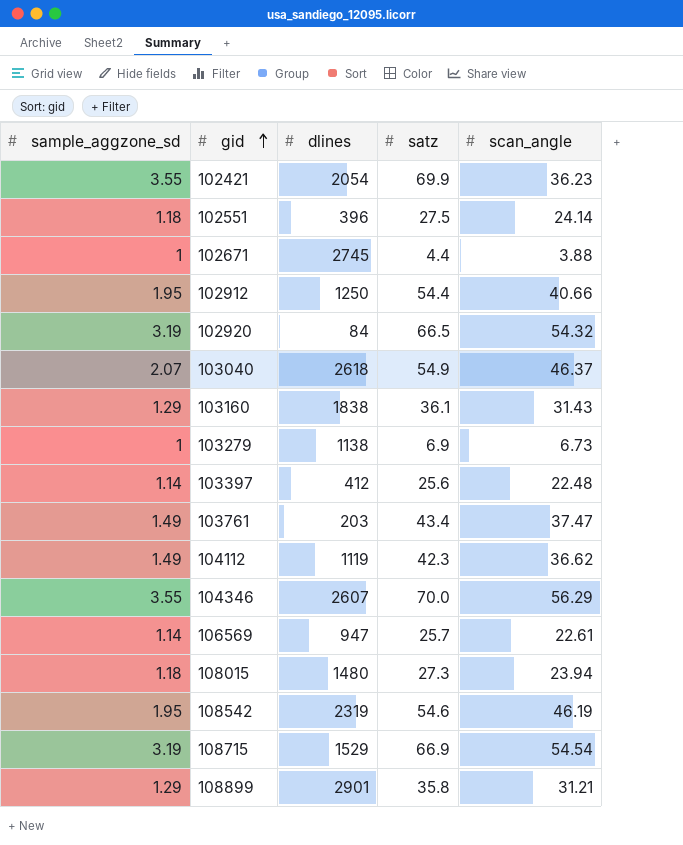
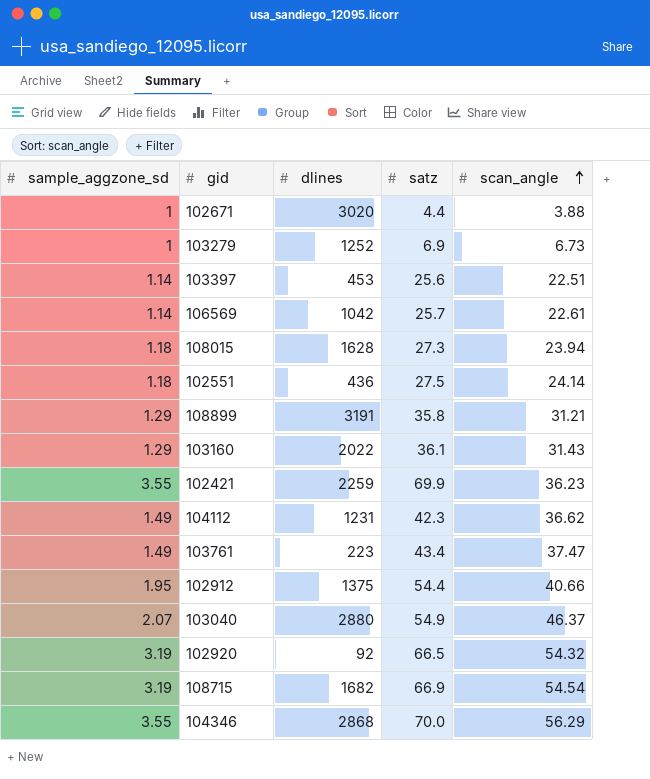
row order: gid ascending -> scan_angle ascending
row 108542: 1.95 | 2319 | 54.6 | 46.19 -> none
102671 | dlines: 2745 -> 3020
103279 | dlines: 1138 -> 1252
103397 | dlines: 412 -> 453
103397 | scan_angle: 22.48 -> 22.51
106569 | dlines: 947 -> 1042
108015 | dlines: 1480 -> 1628
102551 | dlines: 396 -> 436
108899 | dlines: 2901 -> 3191
103160 | dlines: 1838 -> 2022
102421 | dlines: 2054 -> 2259
104112 | dlines: 1119 -> 1231
103761 | dlines: 203 -> 223
102912 | dlines: 1250 -> 1375
103040 | dlines: 2618 -> 2880
102920 | dlines: 84 -> 92
108715 | dlines: 1529 -> 1682
104346 | dlines: 2607 -> 2868

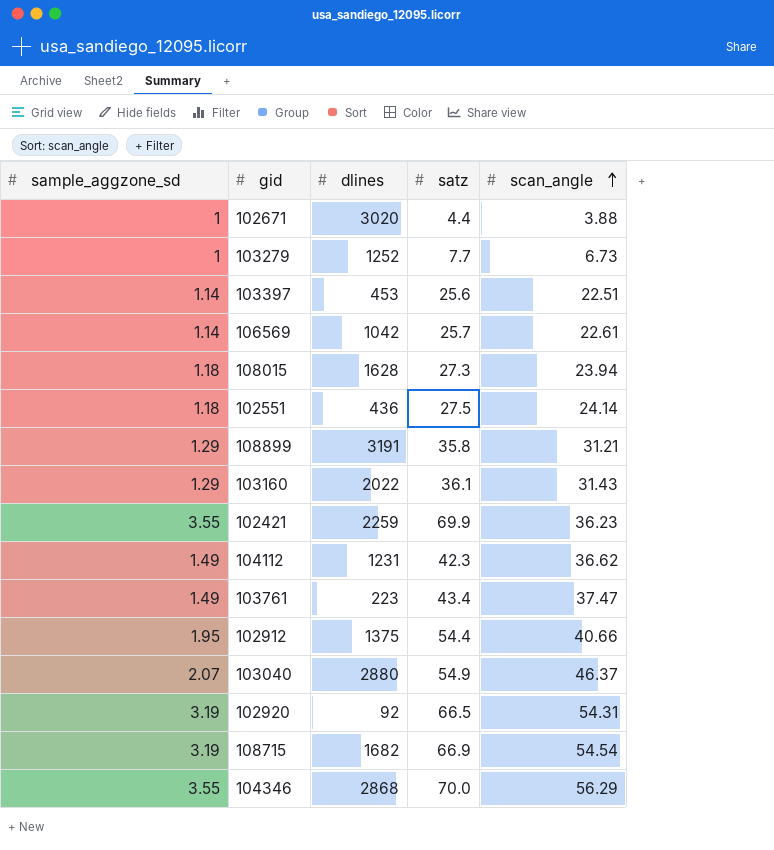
103279 | satz: 6.9 -> 7.7
102920 | scan_angle: 54.32 -> 54.31

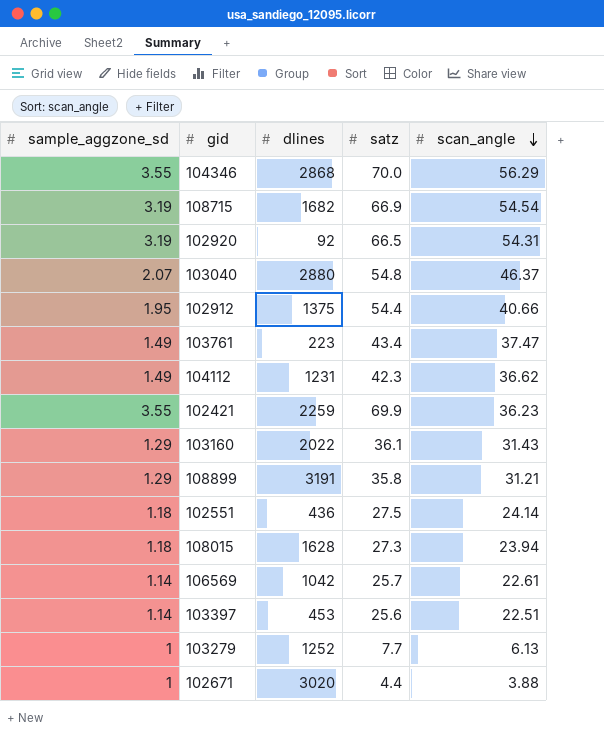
row order: scan_angle ascending -> scan_angle descending
103040 | satz: 54.9 -> 54.8
103279 | scan_angle: 6.73 -> 6.13

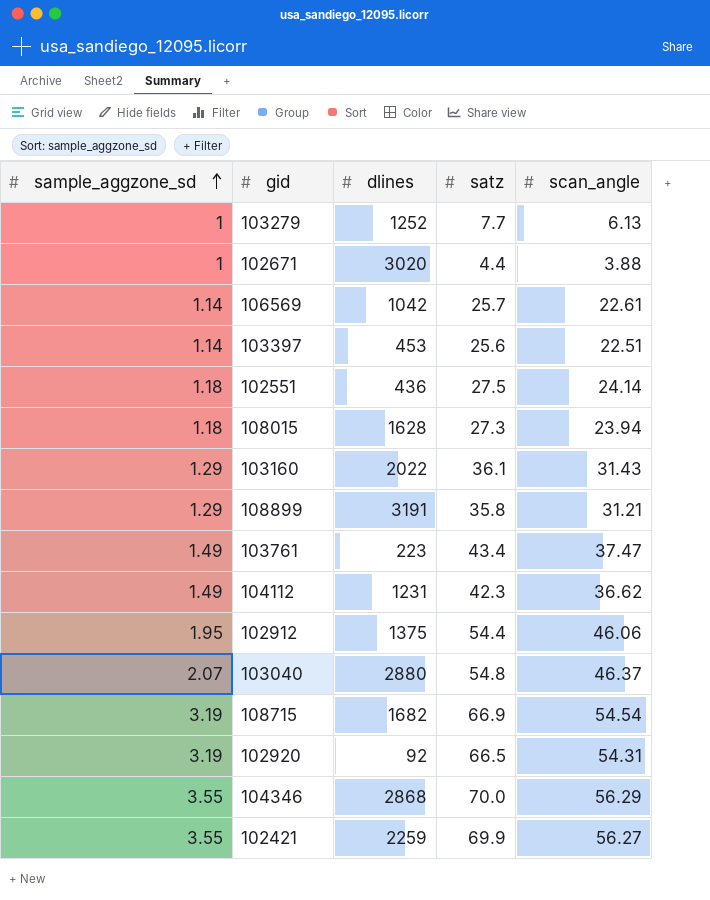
row order: scan_angle descending -> sample_aggzone_sd ascending
102912 | scan_angle: 40.66 -> 46.06
102421 | scan_angle: 36.23 -> 56.27

